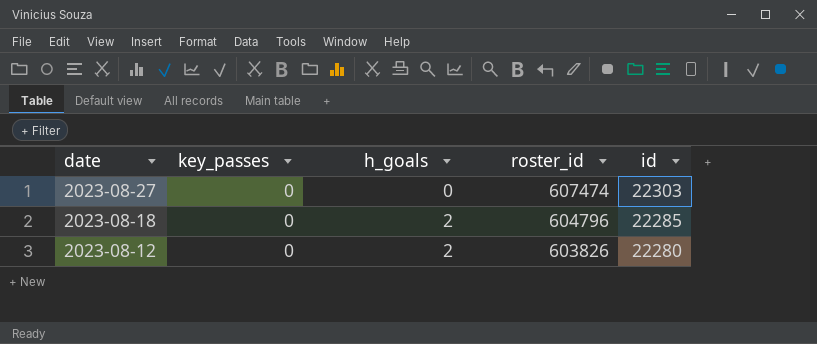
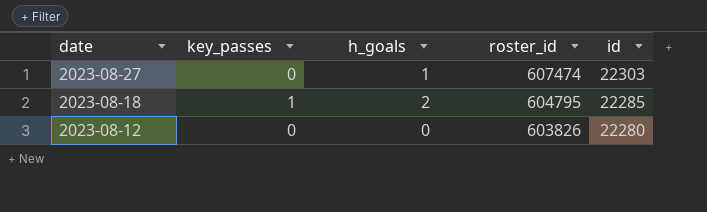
2023-08-27 | h_goals: 0 -> 1
2023-08-18 | key_passes: 0 -> 1
2023-08-18 | roster_id: 604796 -> 604795
2023-08-12 | h_goals: 2 -> 0

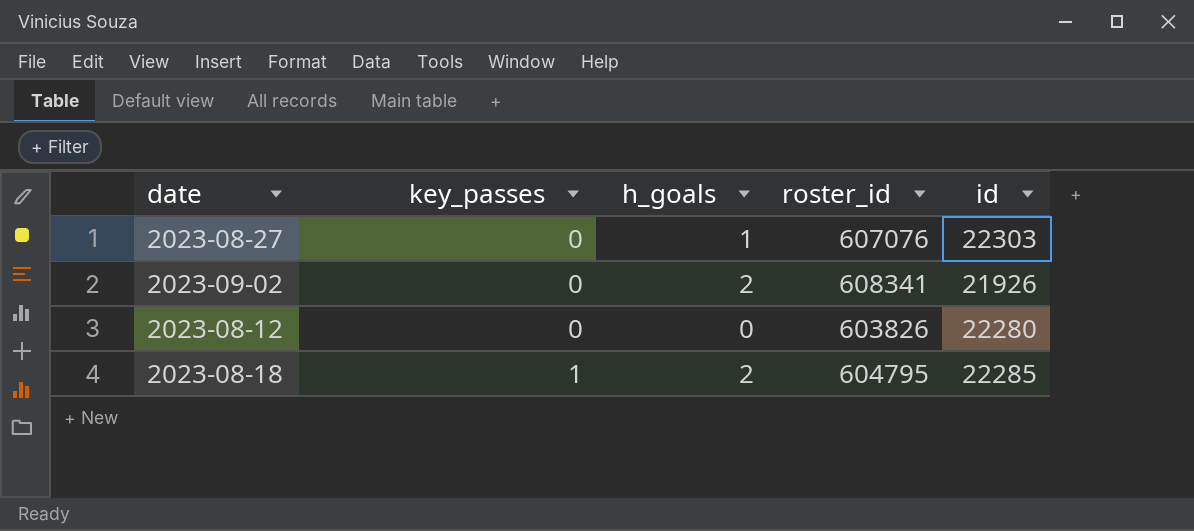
row order: date descending -> key_passes ascending
2023-08-27 | roster_id: 607474 -> 607076
row 2023-09-02: none -> 0 | 2 | 608341 | 21926

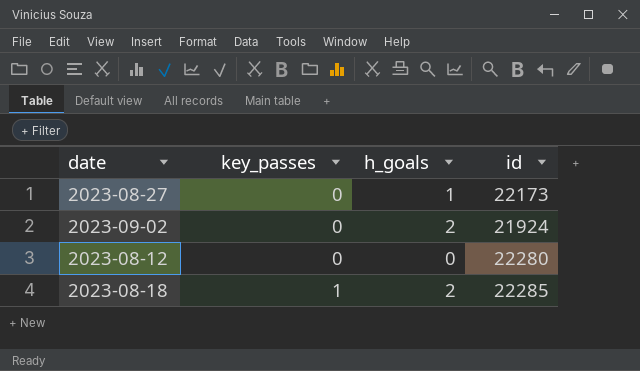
column roster_id | position: 4 -> none
2023-08-27 | id: 22303 -> 22173
2023-09-02 | id: 21926 -> 21924

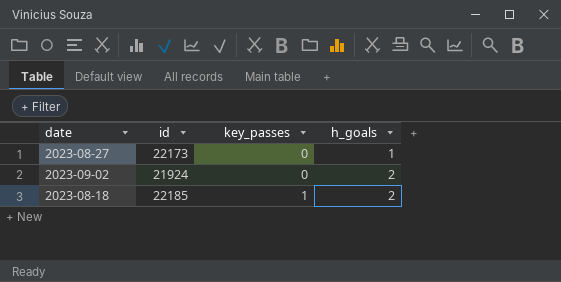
column id | position: 4 -> 2
row 2023-08-12: 0 | 0 | 22280 -> none
2023-08-18 | id: 22285 -> 22185

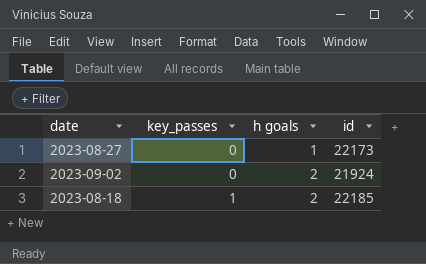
column name: h_goals -> h goals
column id | position: 2 -> 4

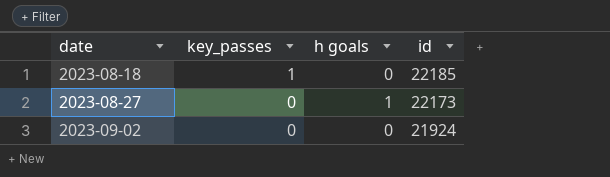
row order: key_passes ascending -> date ascending
2023-08-18 | h goals: 2 -> 0
2023-09-02 | h goals: 2 -> 0

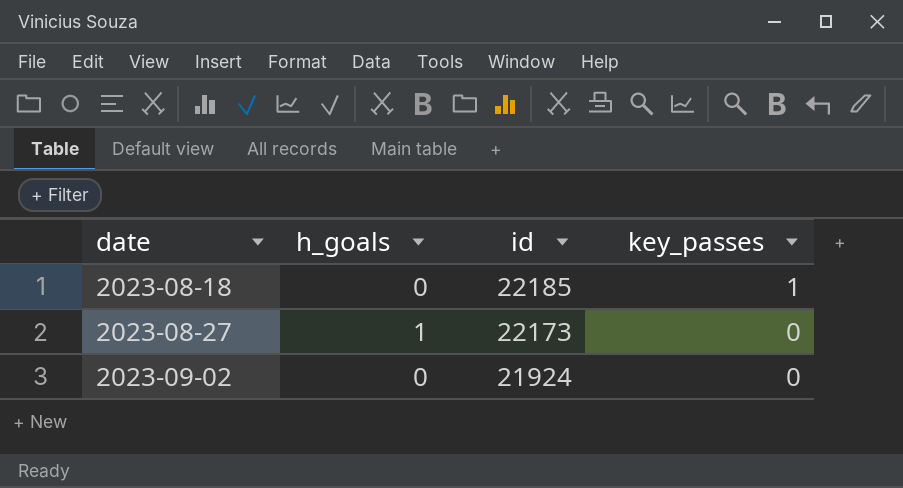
column name: h goals -> h_goals
column key_passes | position: 2 -> 4

